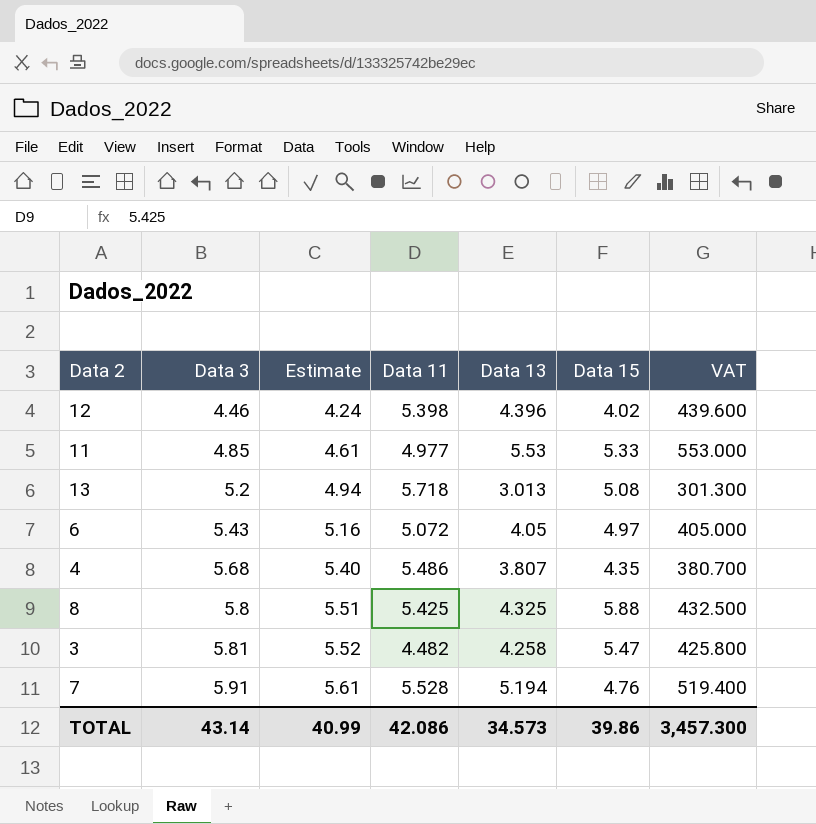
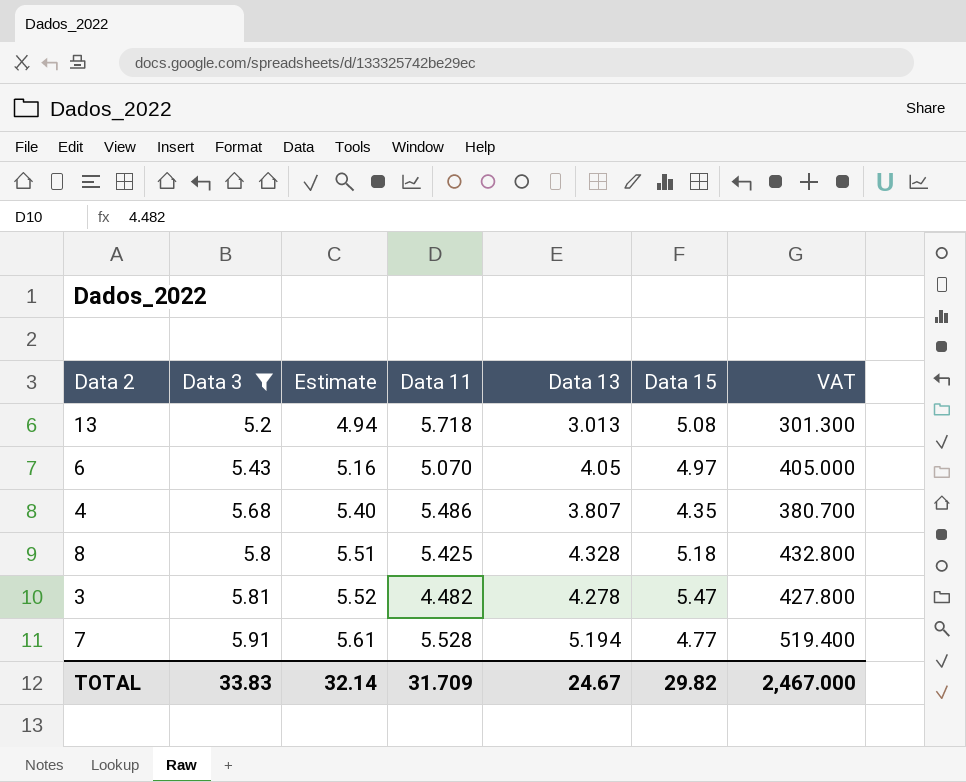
filter: none -> Data 3 >= 5.2
6 | Data 11: 5.072 -> 5.070
8 | Data 13: 4.325 -> 4.328
8 | Data 15: 5.88 -> 5.18
8 | VAT: 432.500 -> 432.800
3 | Data 13: 4.258 -> 4.278
3 | VAT: 425.800 -> 427.800
7 | Data 15: 4.76 -> 4.77
TOTAL | Data 3: 43.14 -> 33.83
TOTAL | Estimate: 40.99 -> 32.14
TOTAL | Data 11: 42.086 -> 31.709
TOTAL | Data 13: 34.573 -> 24.67
TOTAL | Data 15: 39.86 -> 29.82
TOTAL | VAT: 3,457.300 -> 2,467.000

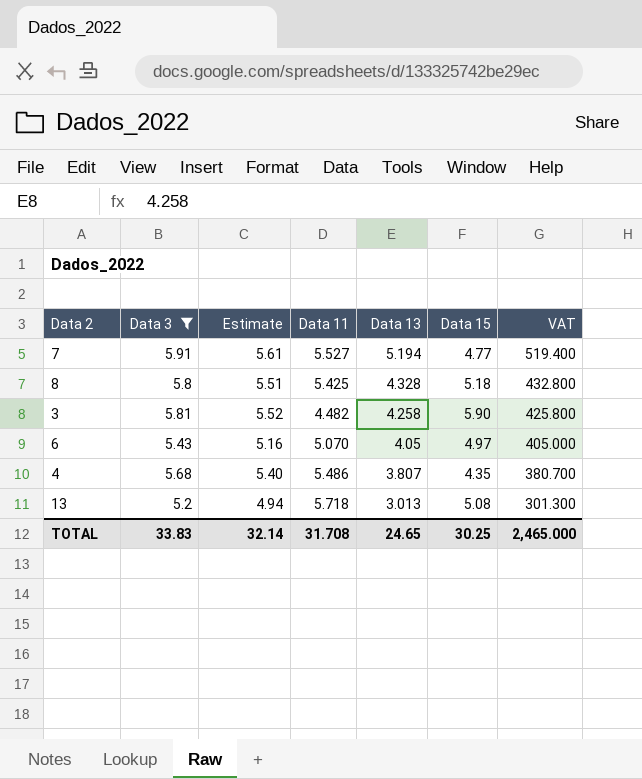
row order: Data 3 ascending -> Data 13 descending
7 | Data 11: 5.528 -> 5.527
3 | Data 13: 4.278 -> 4.258
3 | Data 15: 5.47 -> 5.90
3 | VAT: 427.800 -> 425.800
TOTAL | Data 11: 31.709 -> 31.708
TOTAL | Data 13: 24.67 -> 24.65
TOTAL | Data 15: 29.82 -> 30.25
TOTAL | VAT: 2,467.000 -> 2,465.000

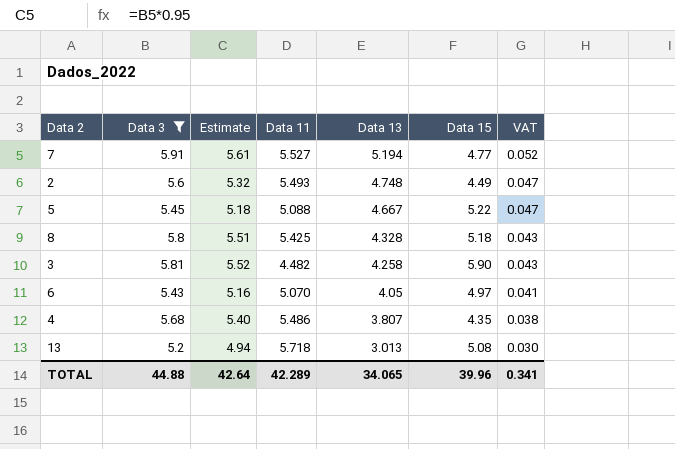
column VAT | formula: [Data 13] * 100 -> [Data 13] * 0.01
row 2: none -> 5.6 | 5.32 | 5.493 | 4.748 | 4.49 | 0.047
row 5: none -> 5.45 | 5.18 | 5.088 | 4.667 | 5.22 | 0.047
TOTAL | Data 3: 33.83 -> 44.88
TOTAL | Estimate: 32.14 -> 42.64
TOTAL | Data 11: 31.708 -> 42.289
TOTAL | Data 13: 24.65 -> 34.065
TOTAL | Data 15: 30.25 -> 39.96
TOTAL | VAT: 2,465.000 -> 0.341

